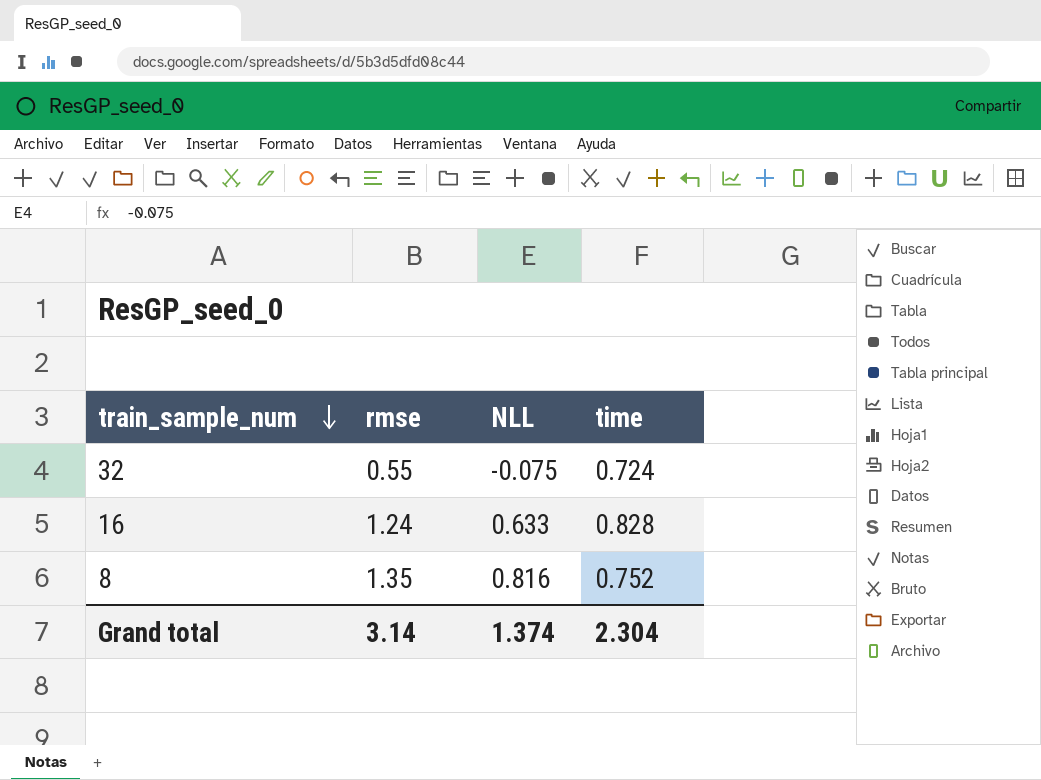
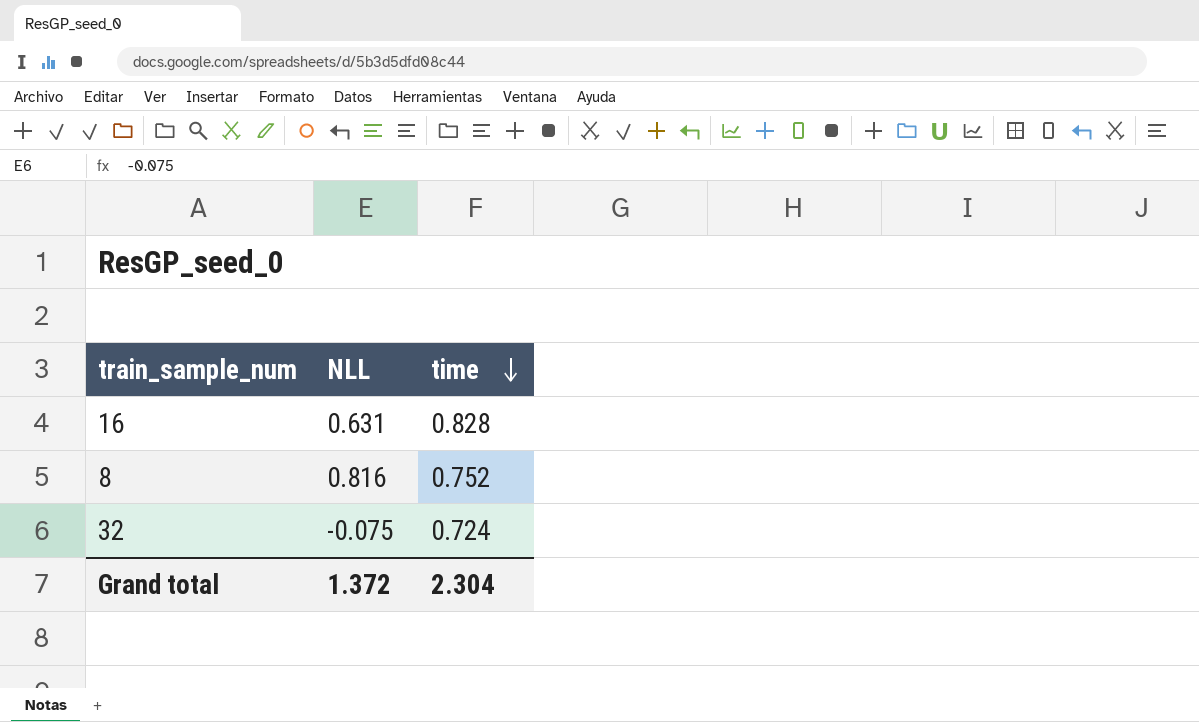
row order: train_sample_num descending -> time descending
column rmse | position: 2 -> none
16 | NLL: 0.633 -> 0.631
Grand total | NLL: 1.374 -> 1.372

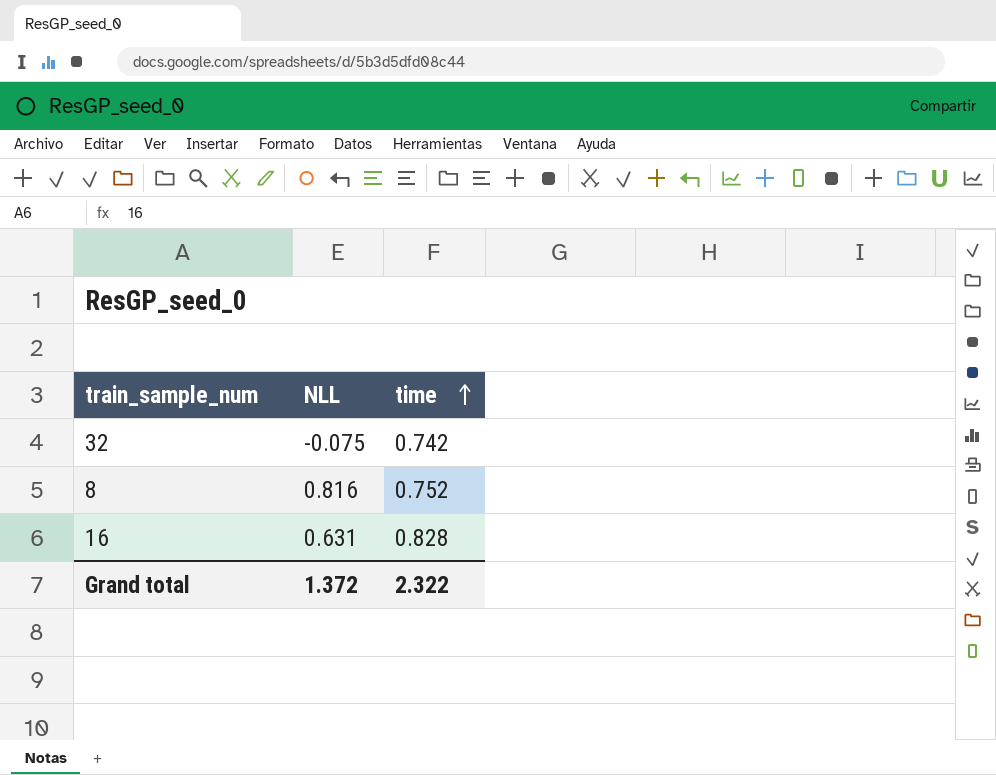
row order: time descending -> time ascending
32 | time: 0.724 -> 0.742
Grand total | time: 2.304 -> 2.322

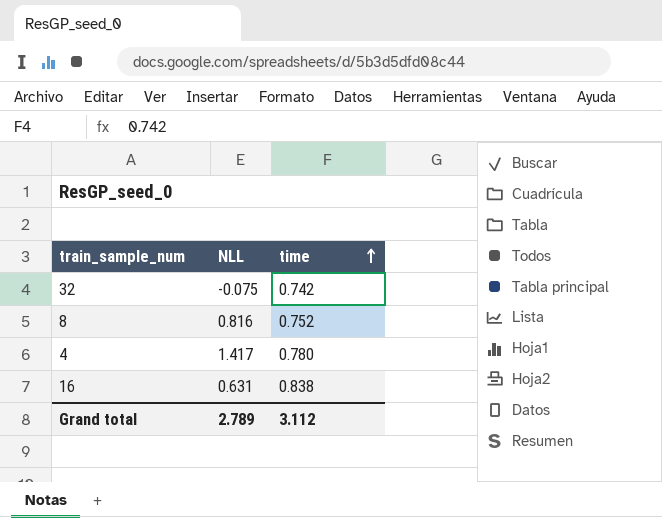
row 4: none -> 1.417 | 0.780
16 | time: 0.828 -> 0.838
Grand total | NLL: 1.372 -> 2.789
Grand total | time: 2.322 -> 3.112

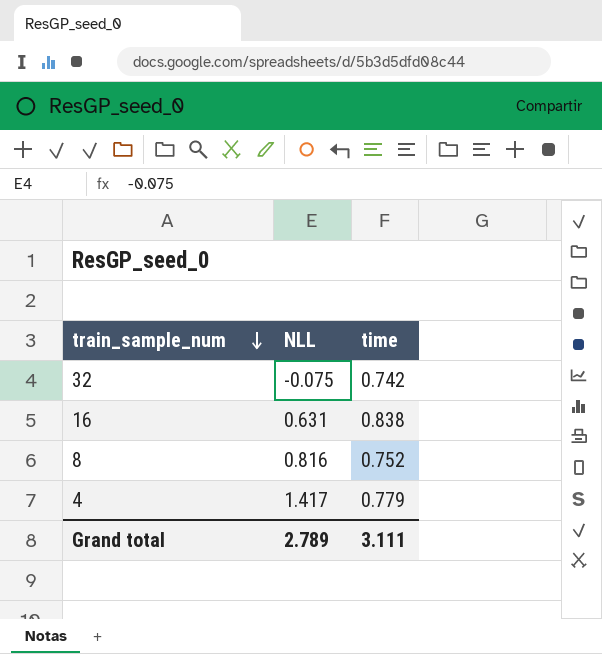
row order: time ascending -> train_sample_num descending
4 | time: 0.780 -> 0.779
Grand total | time: 3.112 -> 3.111

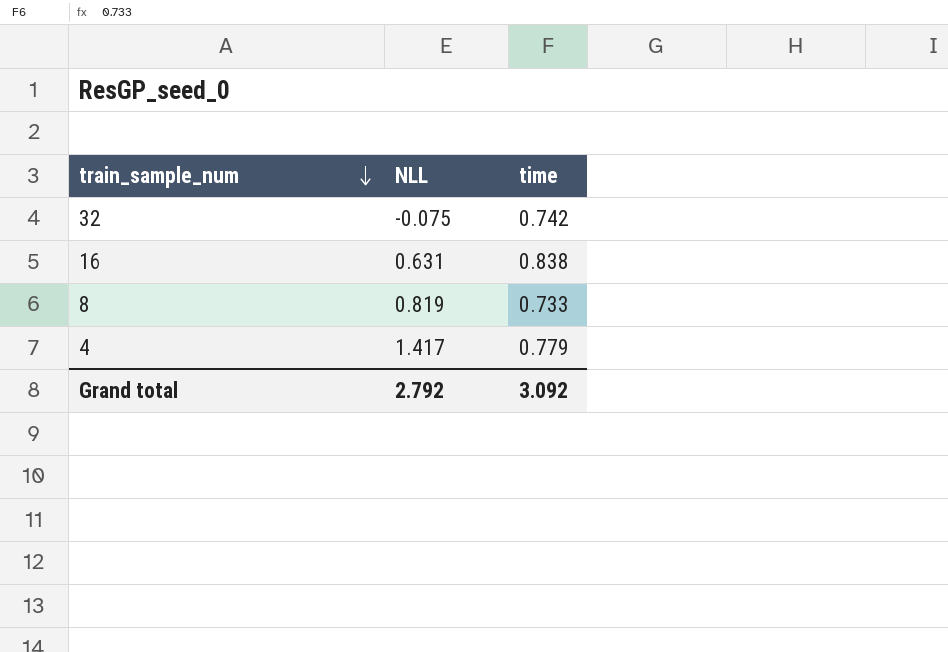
8 | NLL: 0.816 -> 0.819
8 | time: 0.752 -> 0.733
Grand total | NLL: 2.789 -> 2.792
Grand total | time: 3.111 -> 3.092

